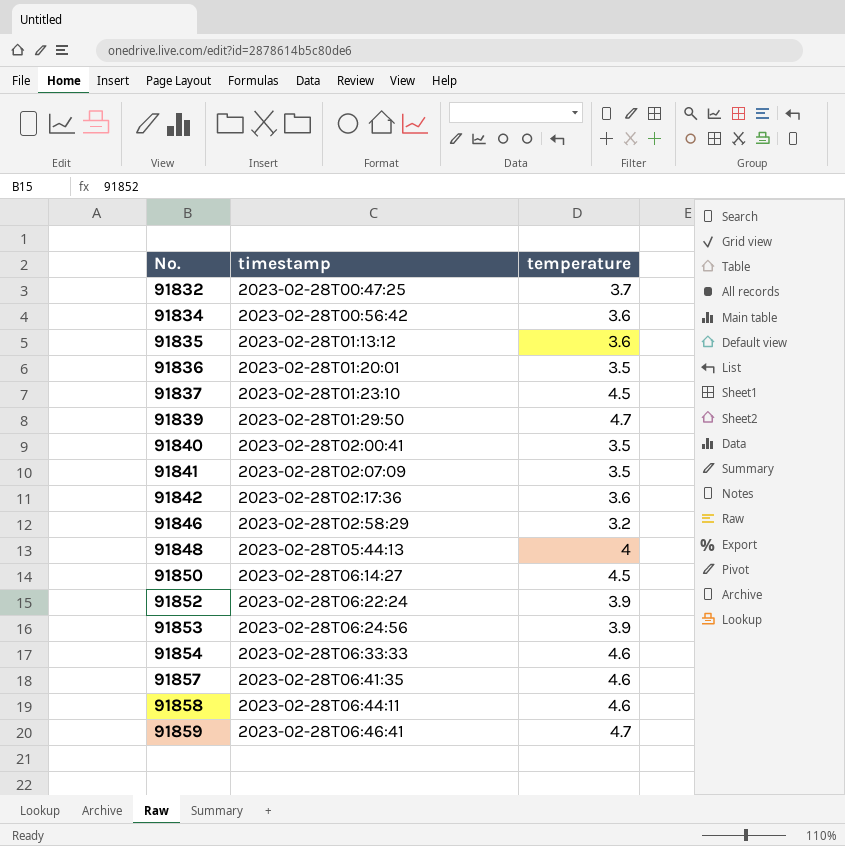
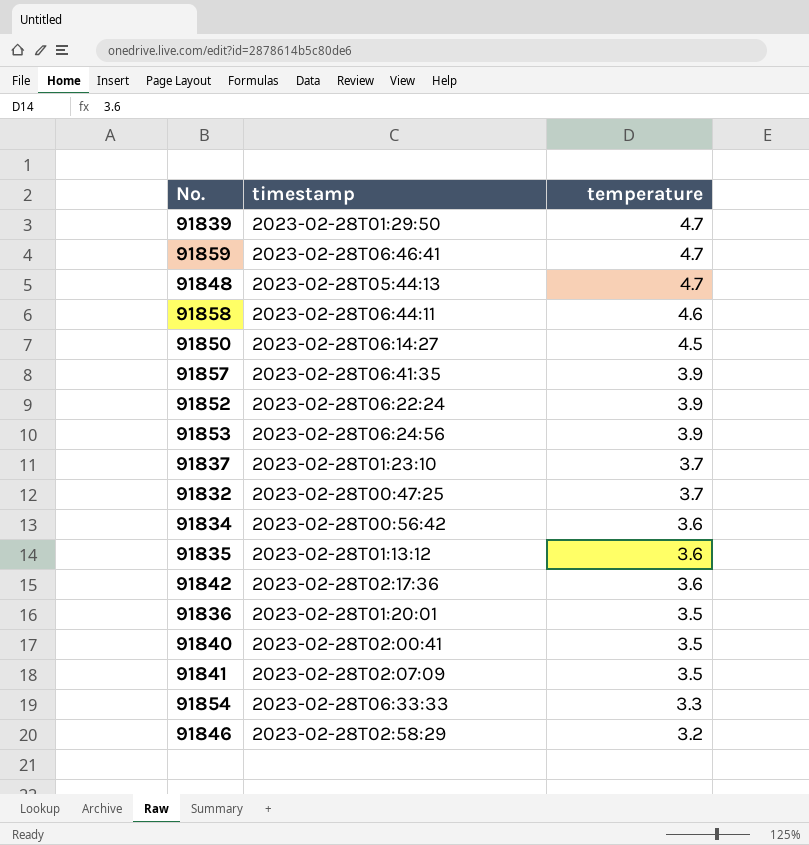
row order: No. ascending -> temperature descending
91848 | temperature: 4 -> 4.7
91857 | temperature: 4.6 -> 3.9
91837 | temperature: 4.5 -> 3.7
91854 | temperature: 4.6 -> 3.3

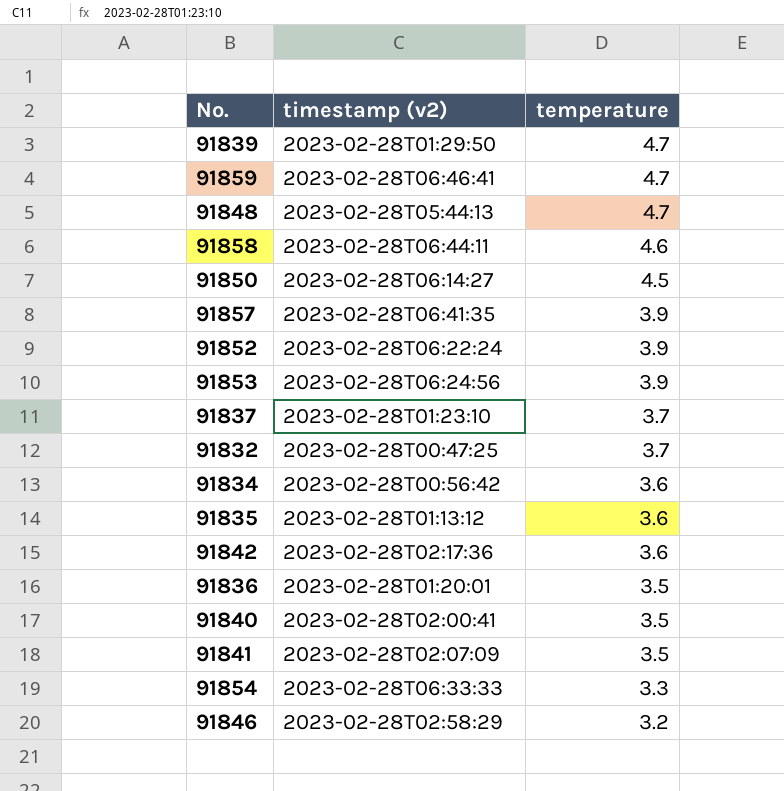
column name: timestamp -> timestamp (v2)

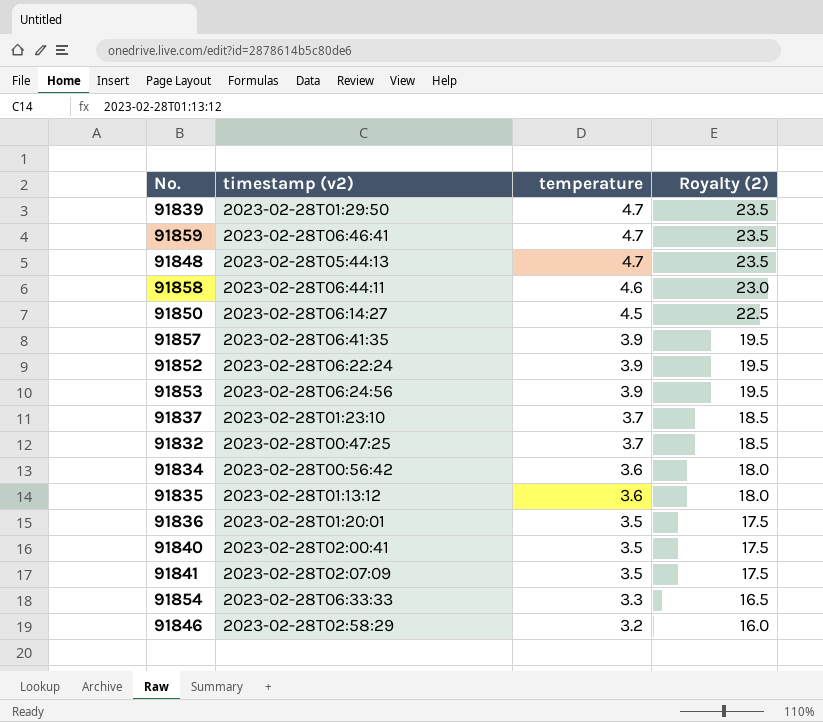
column Royalty (2) | formula: none -> [temperature] * 5
row 91842: 2023-02-28T02:17:36 | 3.6 -> none

